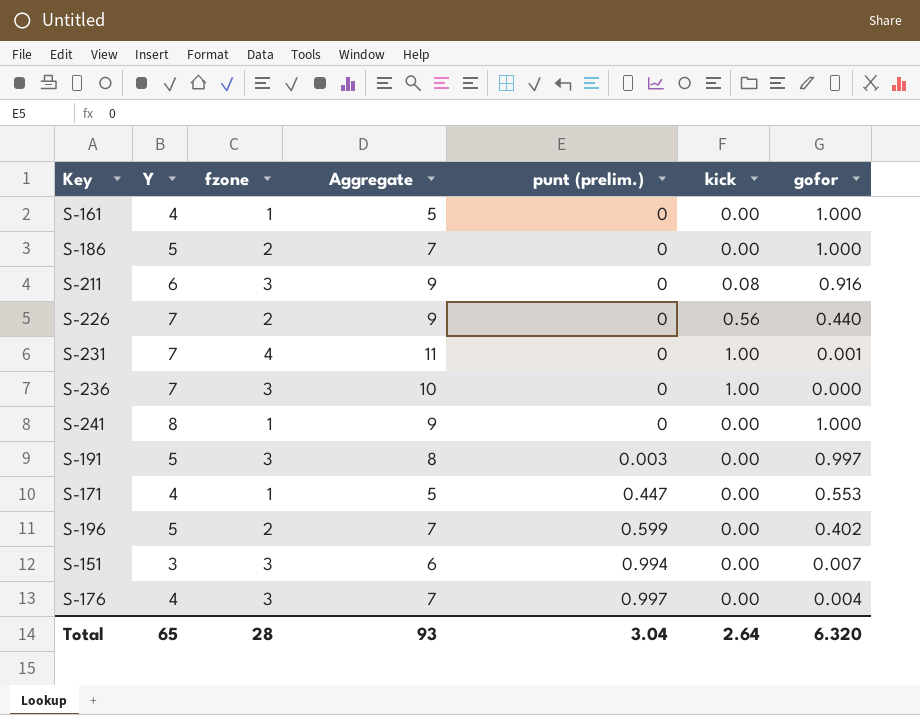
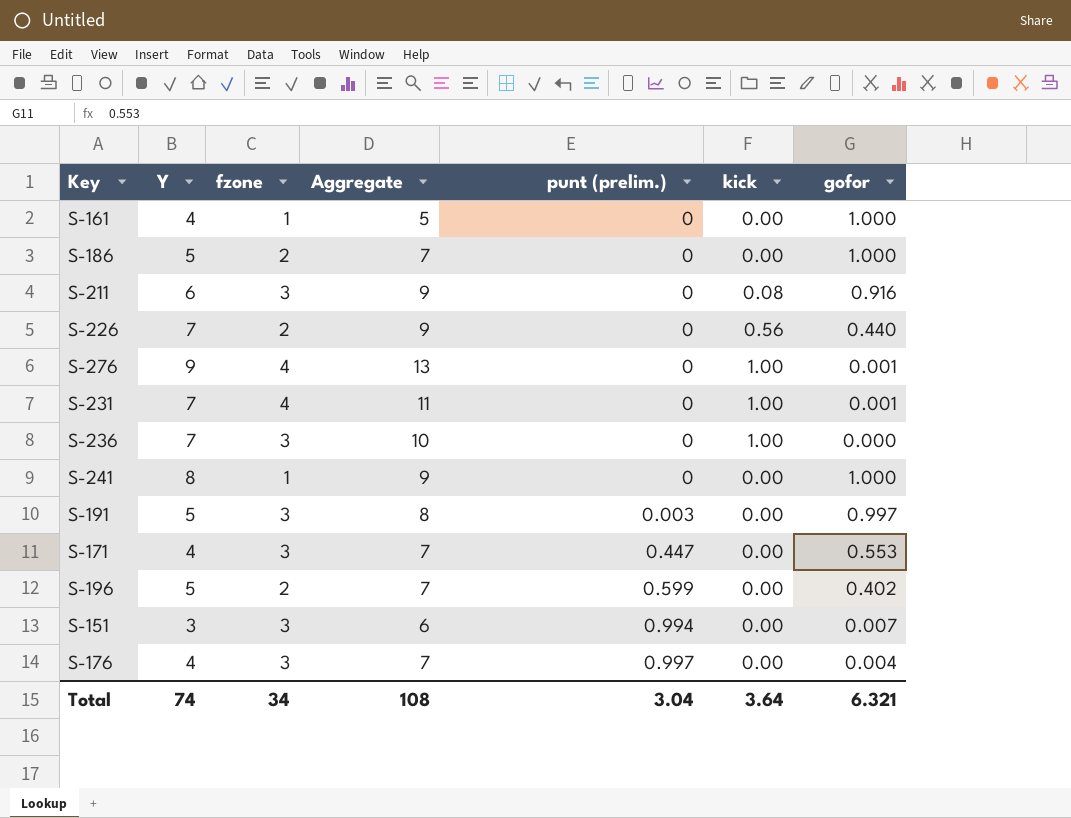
row S-276: none -> 9 | 4 | 13 | 0 | 1.00 | 0.001
S-171 | fzone: 1 -> 3
S-171 | Aggregate: 5 -> 7
Total | Y: 65 -> 74
Total | fzone: 28 -> 34
Total | Aggregate: 93 -> 108
Total | kick: 2.64 -> 3.64
Total | gofor: 6.320 -> 6.321

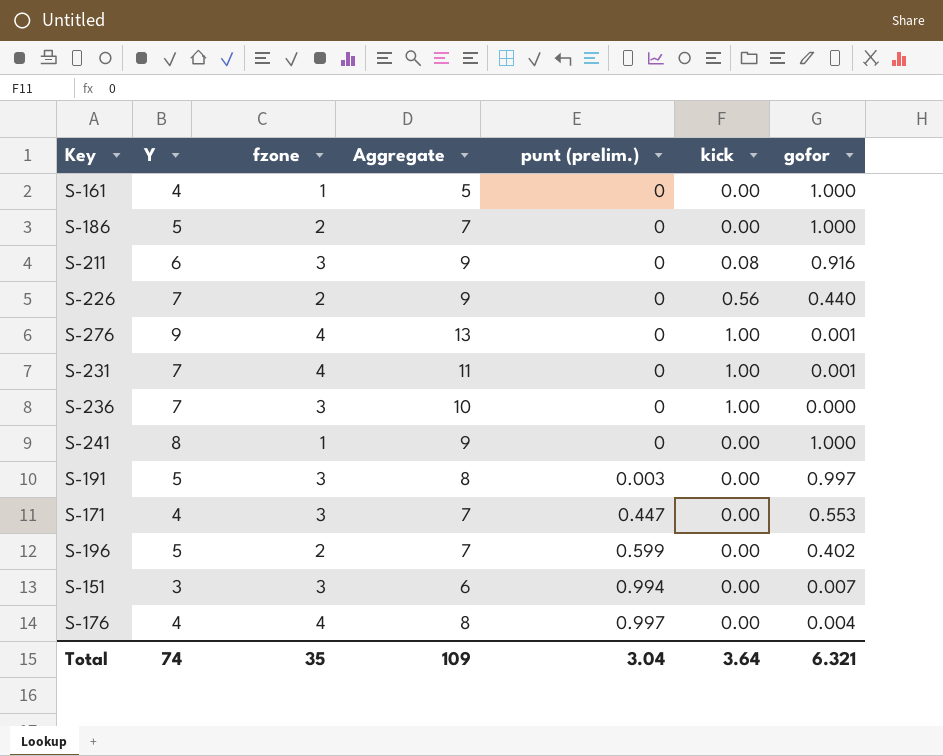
S-176 | fzone: 3 -> 4
S-176 | Aggregate: 7 -> 8
Total | fzone: 34 -> 35
Total | Aggregate: 108 -> 109

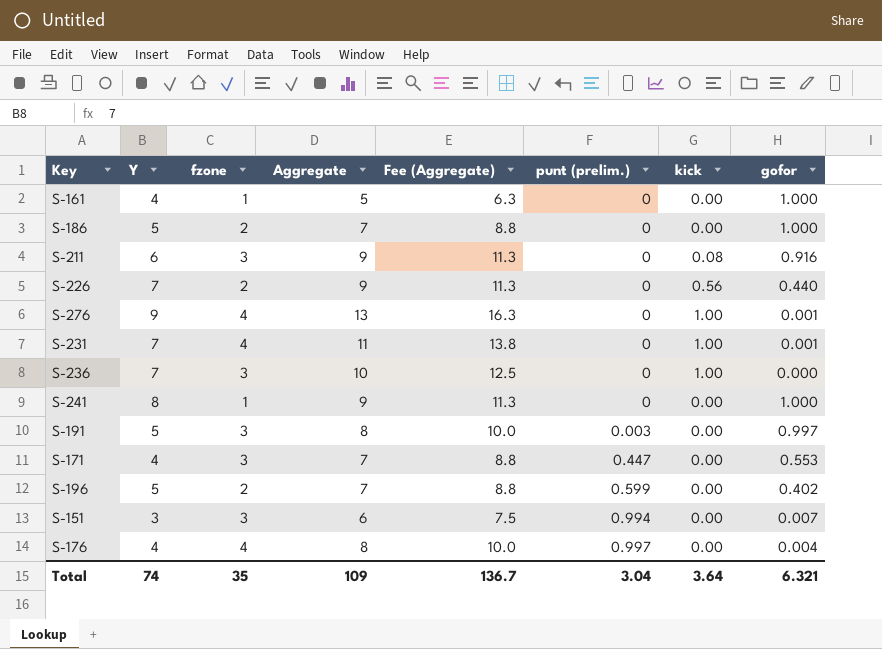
column Fee (Aggregate) | formula: none -> [Aggregate] * 1.25

